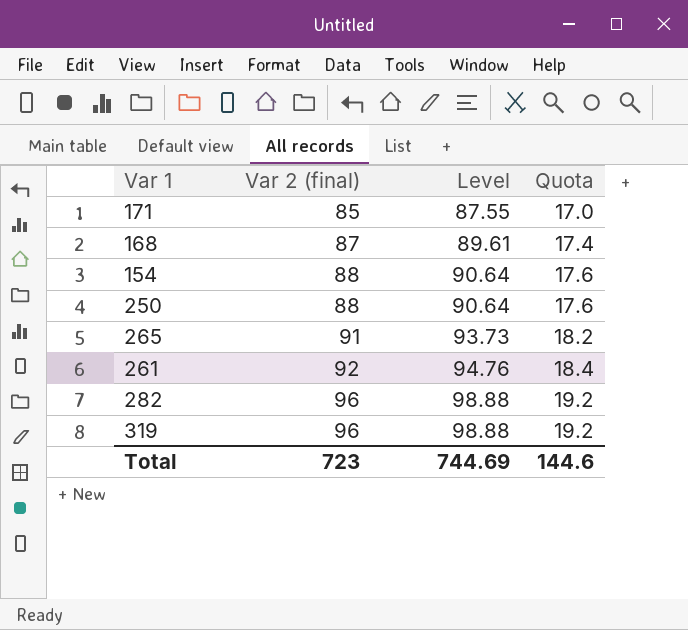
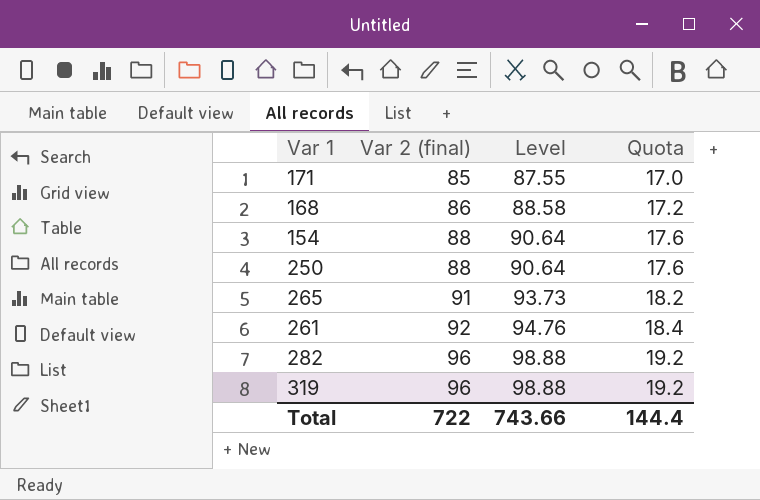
168 | Var 2 (final): 87 -> 86
168 | Level: 89.61 -> 88.58
168 | Quota: 17.4 -> 17.2
Total | Var 2 (final): 723 -> 722
Total | Level: 744.69 -> 743.66
Total | Quota: 144.6 -> 144.4

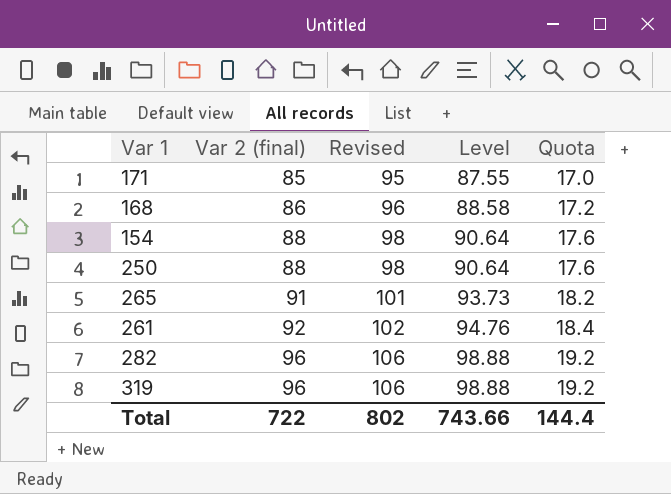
column Revised | formula: none -> [Var 2 (final)] + 10

